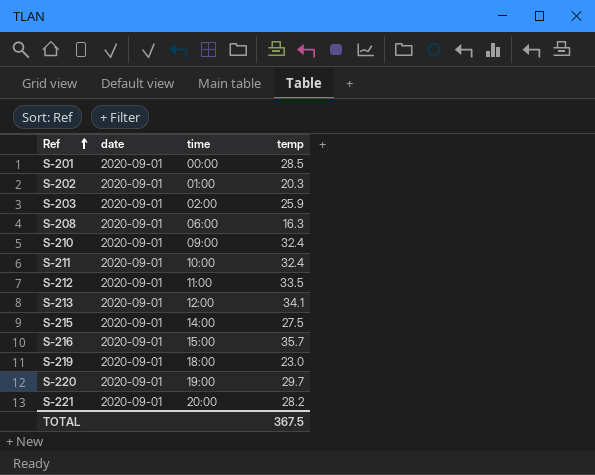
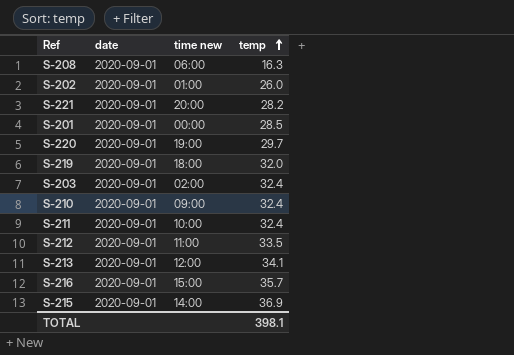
row order: Ref ascending -> temp ascending
column name: time -> time new
S-202 | temp: 20.3 -> 26.0
S-219 | temp: 23.0 -> 32.0
S-203 | temp: 25.9 -> 32.4
S-215 | temp: 27.5 -> 36.9
TOTAL | temp: 367.5 -> 398.1

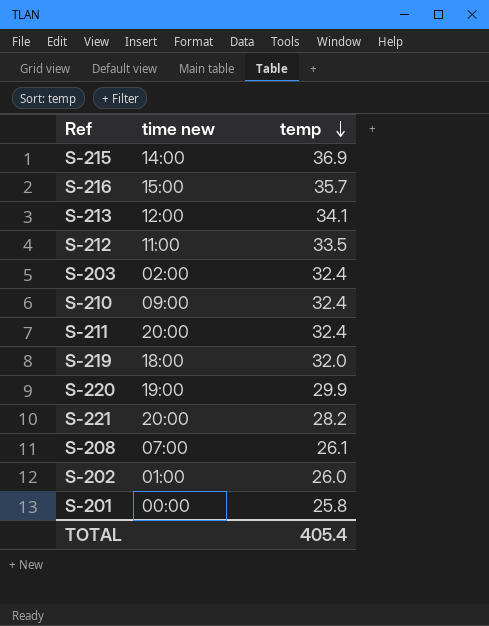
row order: temp ascending -> temp descending
column date | position: 2 -> none
S-211 | time new: 10:00 -> 20:00
S-220 | temp: 29.7 -> 29.9
S-208 | time new: 06:00 -> 07:00
S-208 | temp: 16.3 -> 26.1
S-201 | temp: 28.5 -> 25.8
TOTAL | temp: 398.1 -> 405.4

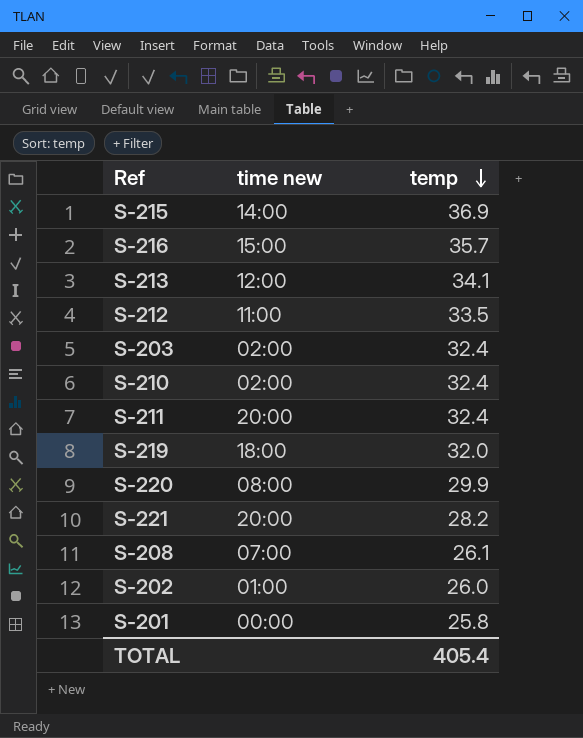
S-210 | time new: 09:00 -> 02:00
S-220 | time new: 19:00 -> 08:00

